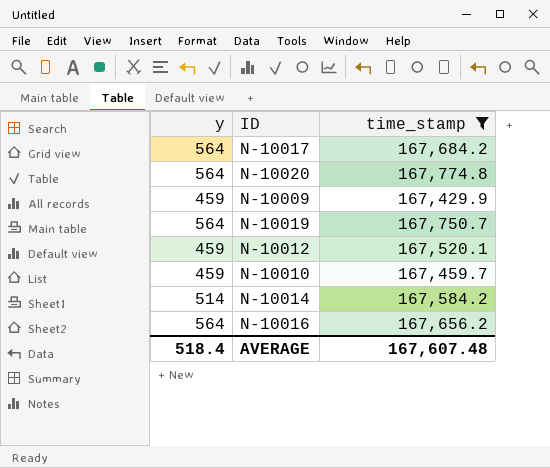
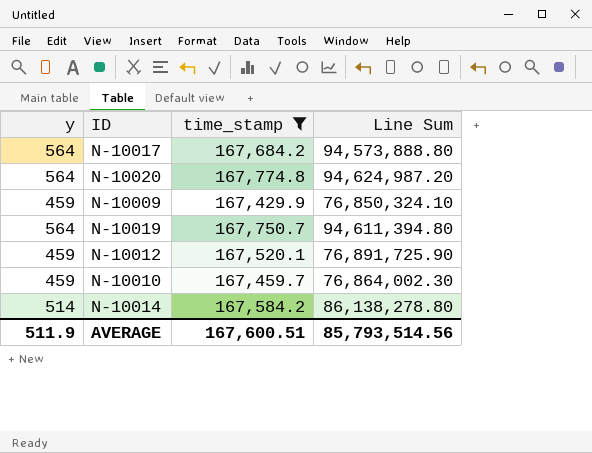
column Line Sum | formula: none -> [y] * [time_stamp]
row N-10016: 564 | 167,656.2 -> none
AVERAGE | y: 518.4 -> 511.9
AVERAGE | time_stamp: 167,607.48 -> 167,600.51

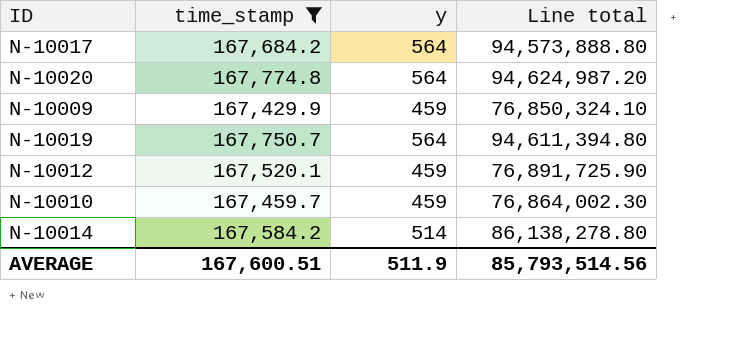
column y | position: 1 -> 3
column name: Line Sum -> Line total

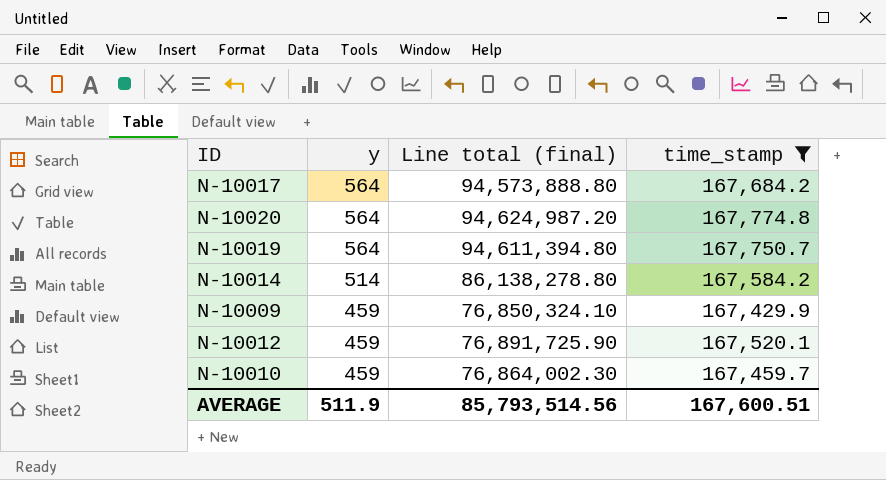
row order: none -> y descending
column name: Line total -> Line total (final)
column time_stamp | position: 2 -> 4

